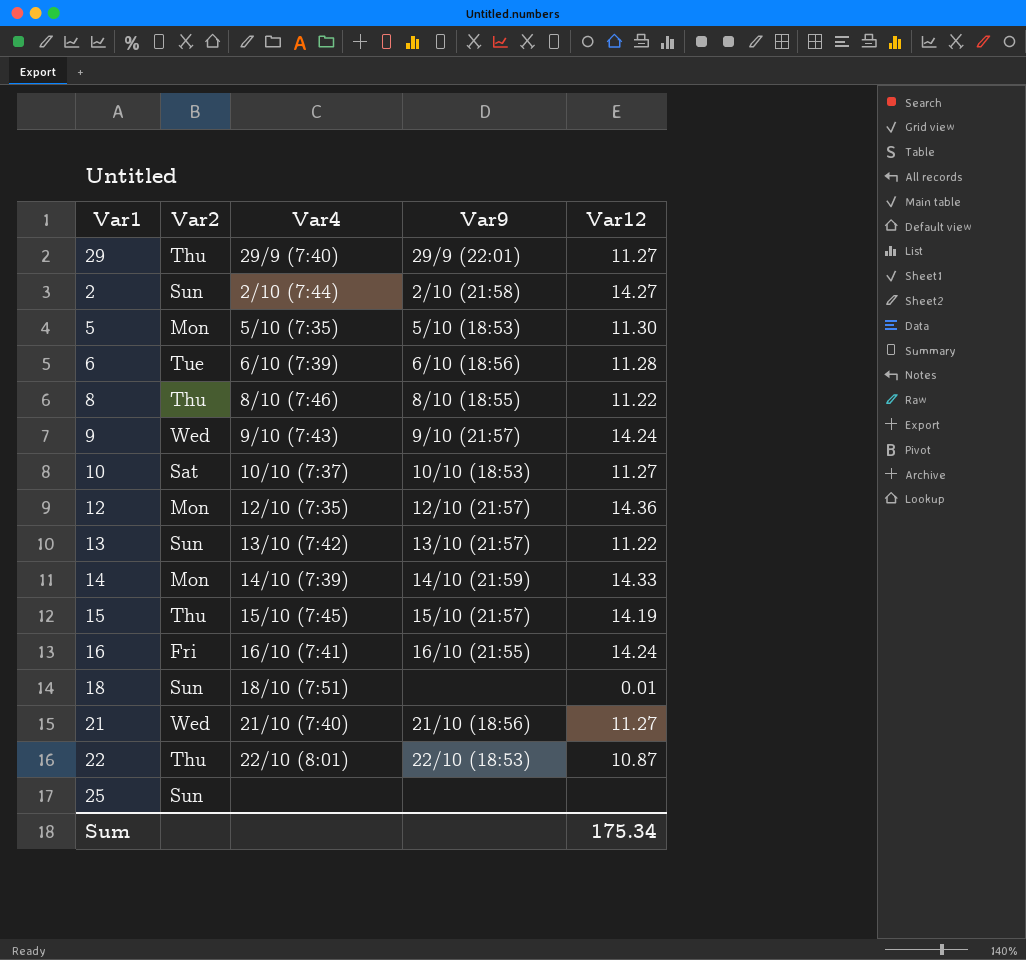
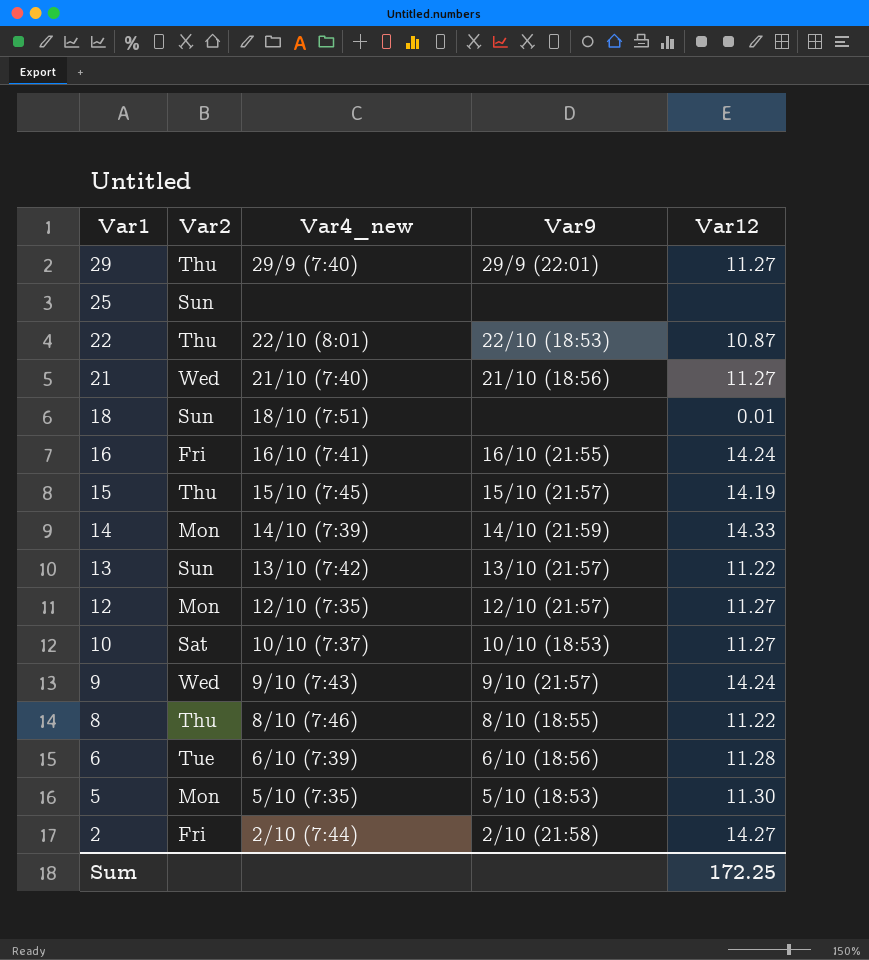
row order: none -> Var1 descending
column name: Var4 -> Var4_new
12 | Var12: 14.36 -> 11.27
2 | Var2: Sun -> Fri
Sum | Var12: 175.34 -> 172.25

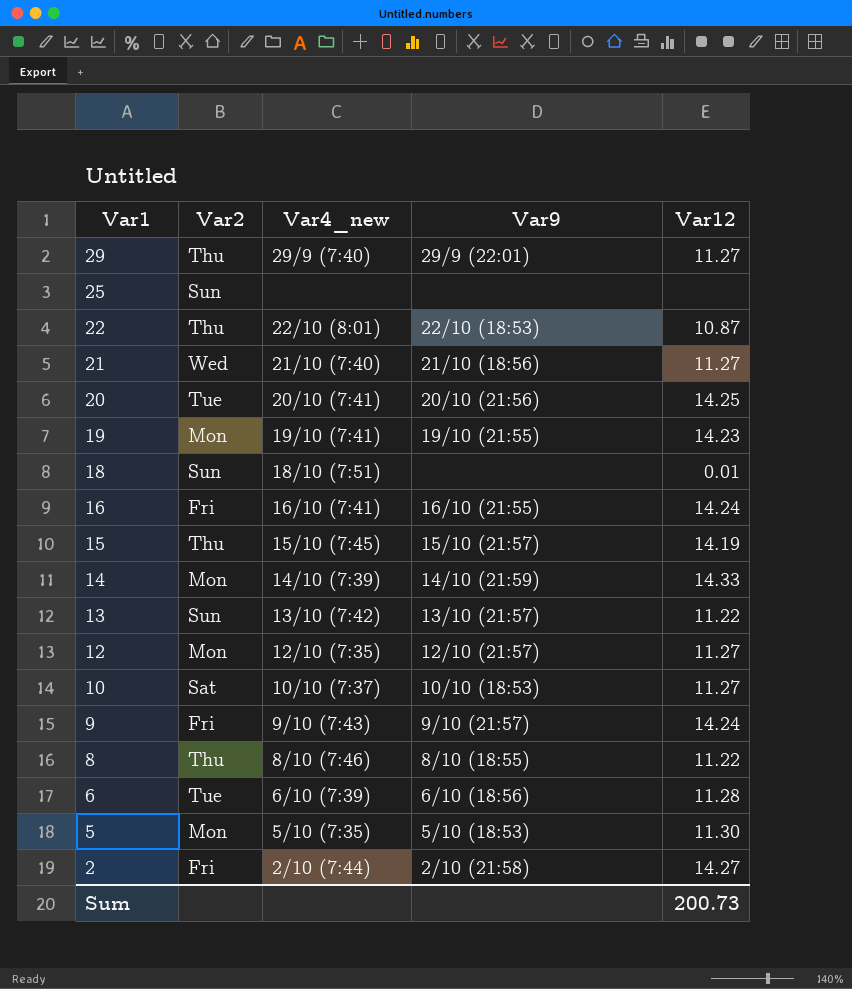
row 20: none -> Tue | 20/10 (7:41) | 20/10 (21:56) | 14.25
row 19: none -> Mon | 19/10 (7:41) | 19/10 (21:55) | 14.23
9 | Var2: Wed -> Fri
Sum | Var12: 172.25 -> 200.73

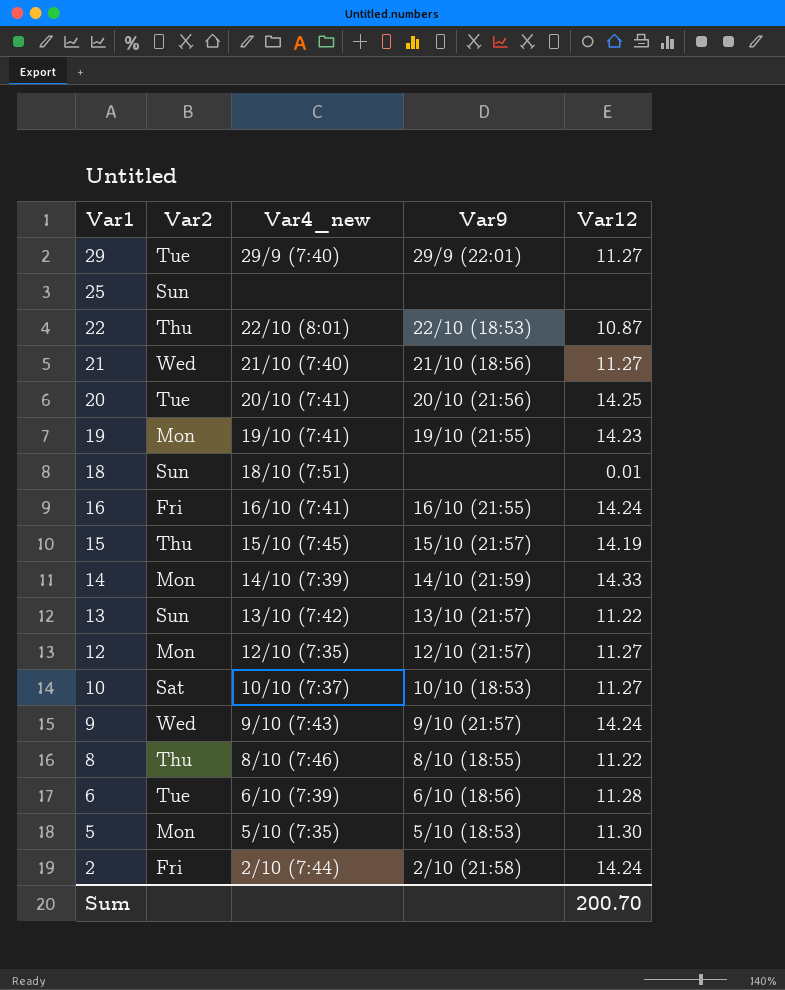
29 | Var2: Thu -> Tue
9 | Var2: Fri -> Wed
2 | Var12: 14.27 -> 14.24
Sum | Var12: 200.73 -> 200.70

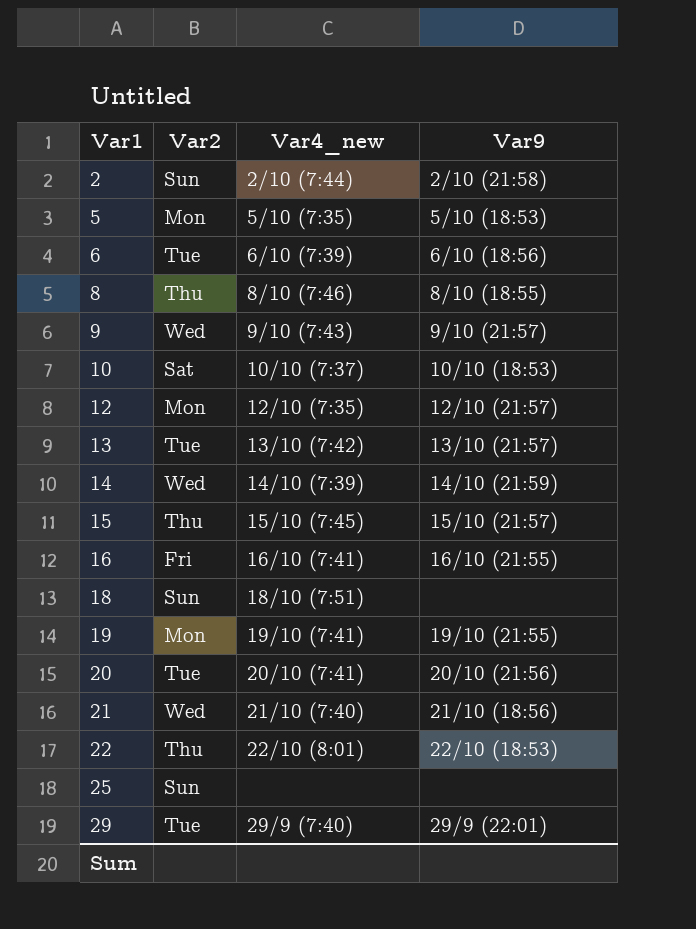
row order: Var1 descending -> Var1 ascending
column Var12 | position: 5 -> none
2 | Var2: Fri -> Sun
13 | Var2: Sun -> Tue
14 | Var2: Mon -> Wed

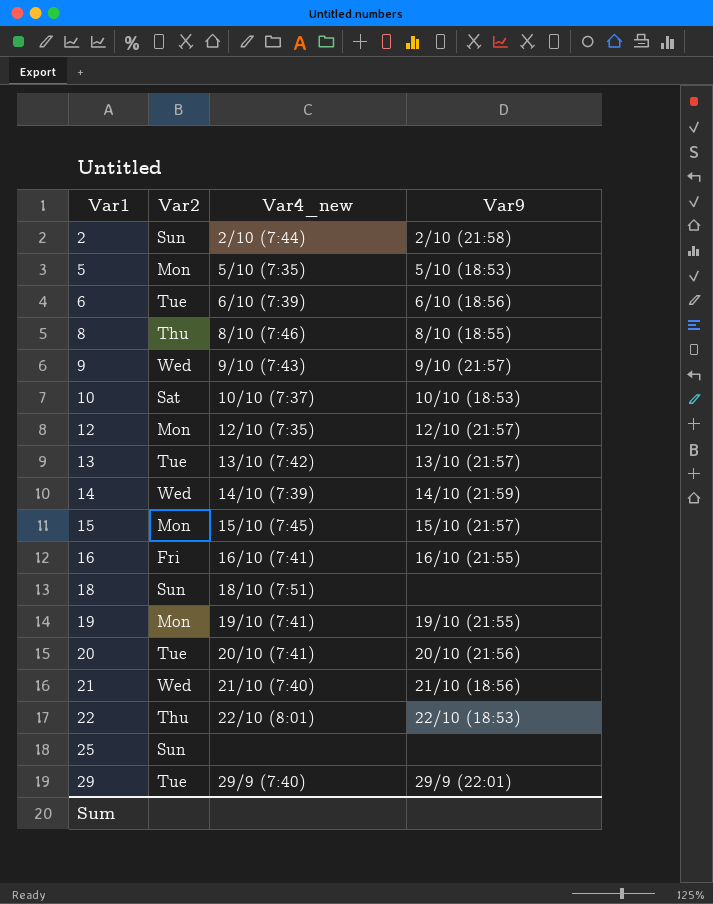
15 | Var2: Thu -> Mon

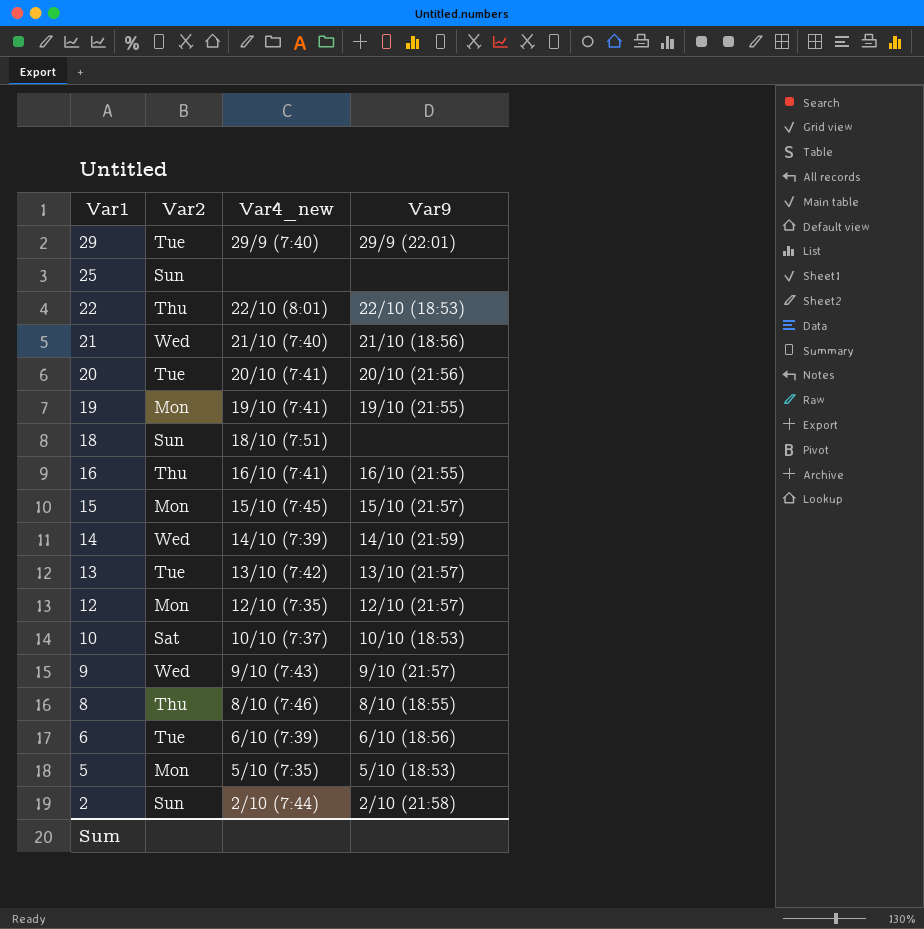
row order: Var1 ascending -> Var1 descending
16 | Var2: Fri -> Thu

